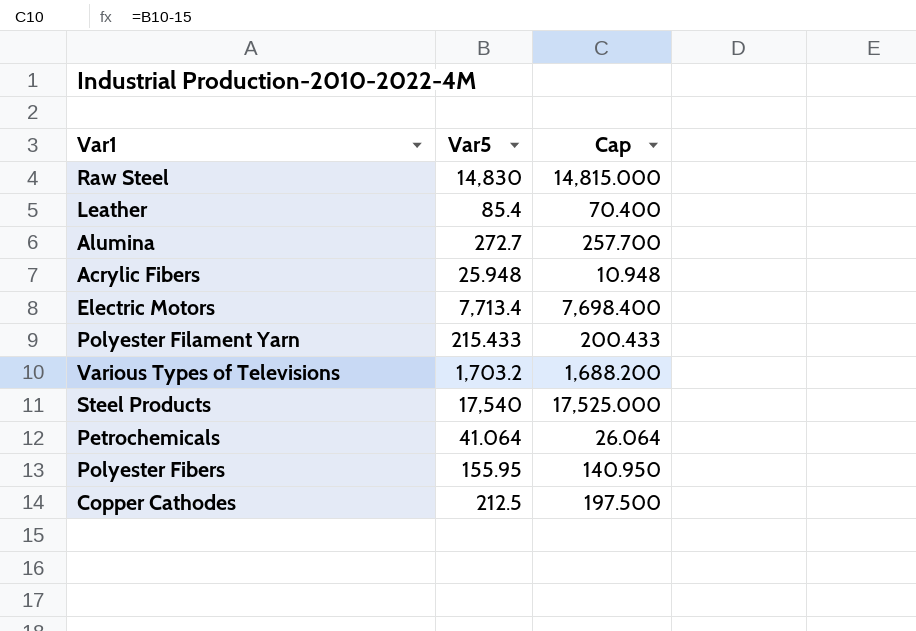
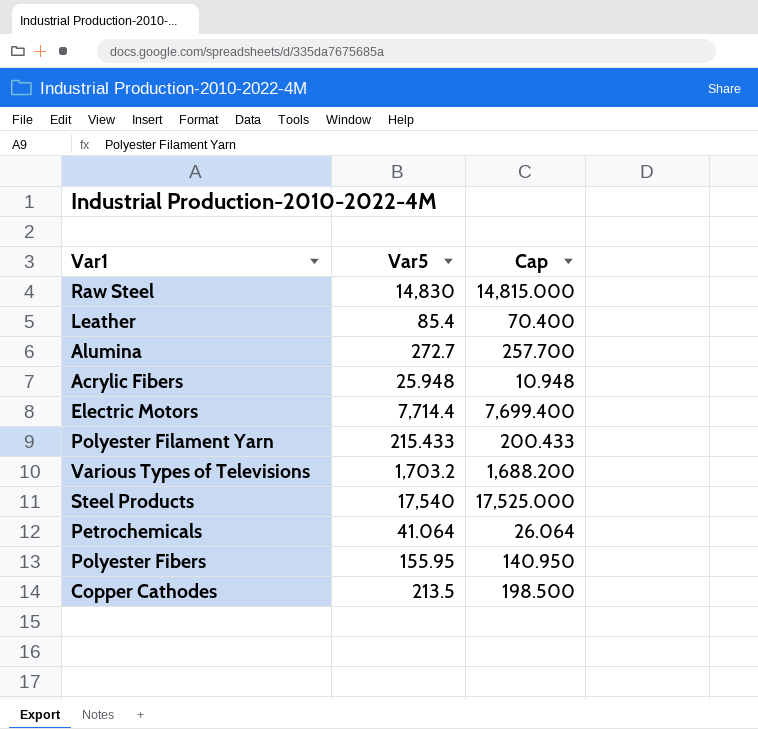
Electric Motors | Var5: 7,713.4 -> 7,714.4
Electric Motors | Cap: 7,698.400 -> 7,699.400
Copper Cathodes | Var5: 212.5 -> 213.5
Copper Cathodes | Cap: 197.500 -> 198.500

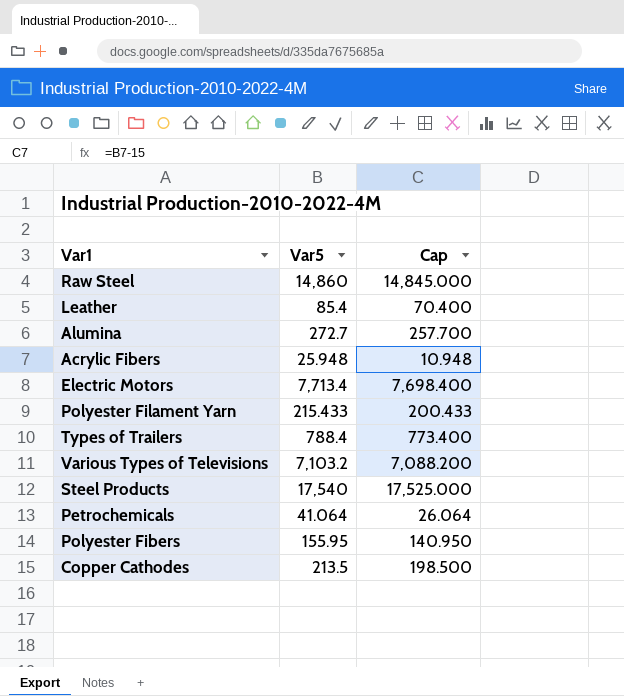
Raw Steel | Var5: 14,830 -> 14,860
Raw Steel | Cap: 14,815.000 -> 14,845.000
Electric Motors | Var5: 7,714.4 -> 7,713.4
Electric Motors | Cap: 7,699.400 -> 7,698.400
row Types of Trailers: none -> 788.4 | 773.400
Various Types of Televisions | Var5: 1,703.2 -> 7,103.2
Various Types of Televisions | Cap: 1,688.200 -> 7,088.200

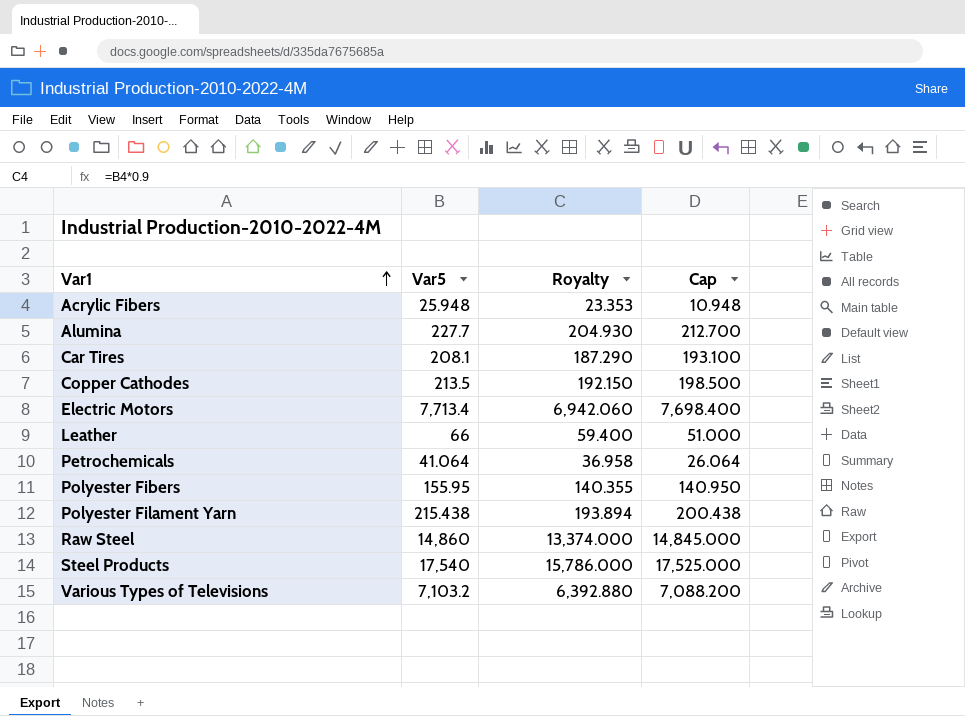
row order: none -> Var1 ascending
column Royalty | formula: none -> [Var5] * 0.9
row Types of Trailers: 788.4 | 773.400 -> none
Alumina | Var5: 272.7 -> 227.7
Alumina | Cap: 257.700 -> 212.700
row Car Tires: none -> 208.1 | 187.290 | 193.100
Leather | Var5: 85.4 -> 66
Leather | Cap: 70.400 -> 51.000
Polyester Filament Yarn | Var5: 215.433 -> 215.438
Polyester Filament Yarn | Cap: 200.433 -> 200.438

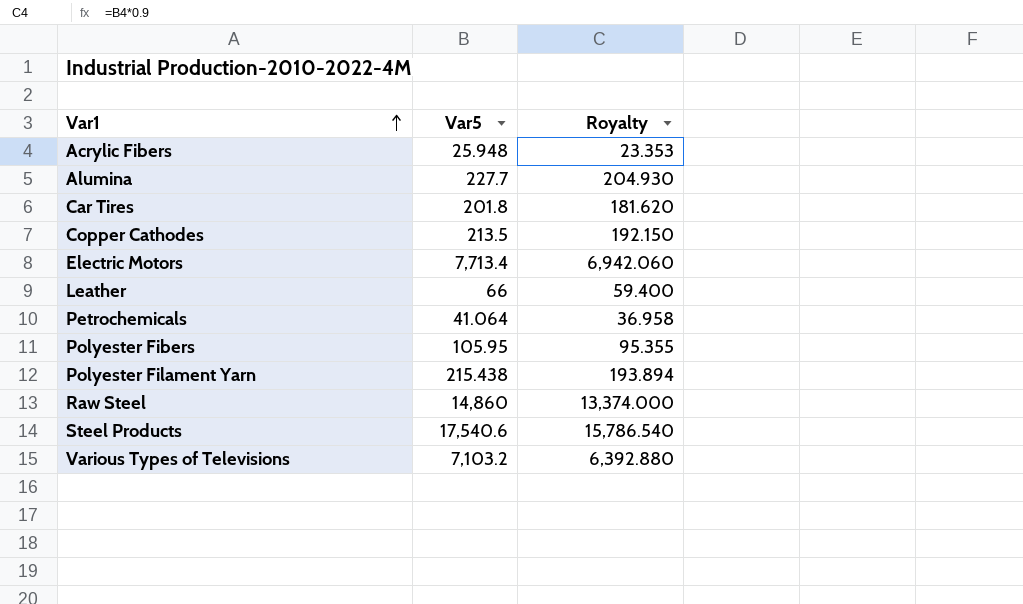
column Cap | formula: [Var5] - 15 -> none
Car Tires | Var5: 208.1 -> 201.8
Car Tires | Royalty: 187.290 -> 181.620
Polyester Fibers | Var5: 155.95 -> 105.95
Polyester Fibers | Royalty: 140.355 -> 95.355
Steel Products | Var5: 17,540 -> 17,540.6
Steel Products | Royalty: 15,786.000 -> 15,786.540

